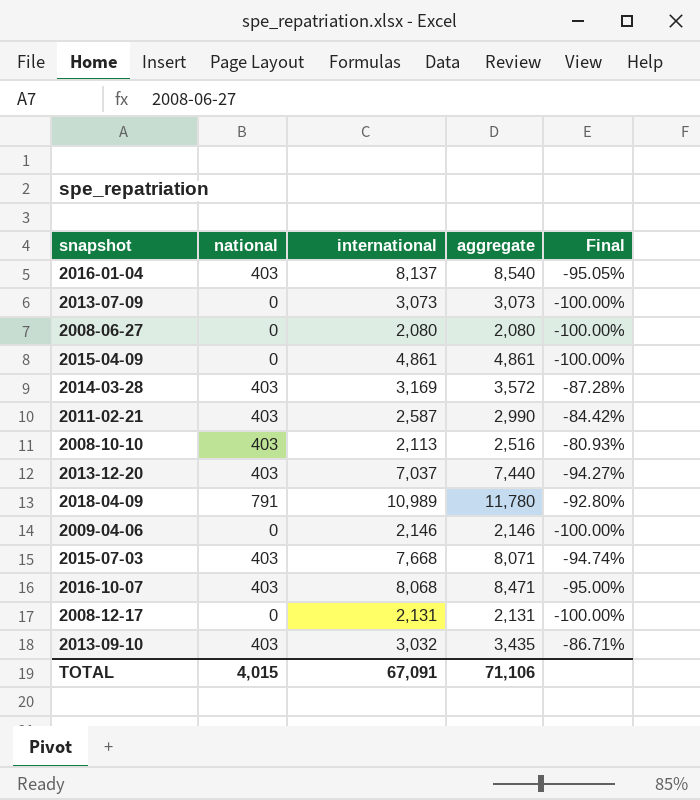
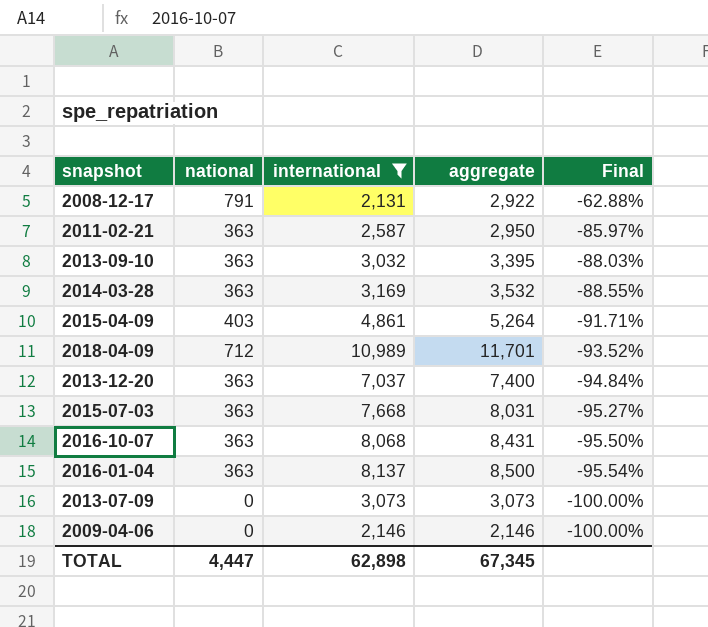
filter: none -> international >= 2,131
row order: none -> Final descending
2008-12-17 | national: 0 -> 791
2008-12-17 | aggregate: 2,131 -> 2,922
2008-12-17 | Final: -100.00% -> -62.88%
2011-02-21 | national: 403 -> 363
2011-02-21 | aggregate: 2,990 -> 2,950
2011-02-21 | Final: -84.42% -> -85.97%
2013-09-10 | national: 403 -> 363
2013-09-10 | aggregate: 3,435 -> 3,395
2013-09-10 | Final: -86.71% -> -88.03%
2014-03-28 | national: 403 -> 363
2014-03-28 | aggregate: 3,572 -> 3,532
2014-03-28 | Final: -87.28% -> -88.55%
2015-04-09 | national: 0 -> 403
2015-04-09 | aggregate: 4,861 -> 5,264
2015-04-09 | Final: -100.00% -> -91.71%
2018-04-09 | national: 791 -> 712
2018-04-09 | aggregate: 11,780 -> 11,701
2018-04-09 | Final: -92.80% -> -93.52%
2013-12-20 | national: 403 -> 363
2013-12-20 | aggregate: 7,440 -> 7,400
2013-12-20 | Final: -94.27% -> -94.84%
2015-07-03 | national: 403 -> 363
2015-07-03 | aggregate: 8,071 -> 8,031
2015-07-03 | Final: -94.74% -> -95.27%
2016-10-07 | national: 403 -> 363
2016-10-07 | aggregate: 8,471 -> 8,431
2016-10-07 | Final: -95.00% -> -95.50%
2016-01-04 | national: 403 -> 363
2016-01-04 | aggregate: 8,540 -> 8,500
2016-01-04 | Final: -95.05% -> -95.54%
TOTAL | national: 4,015 -> 4,447
TOTAL | international: 67,091 -> 62,898
TOTAL | aggregate: 71,106 -> 67,345

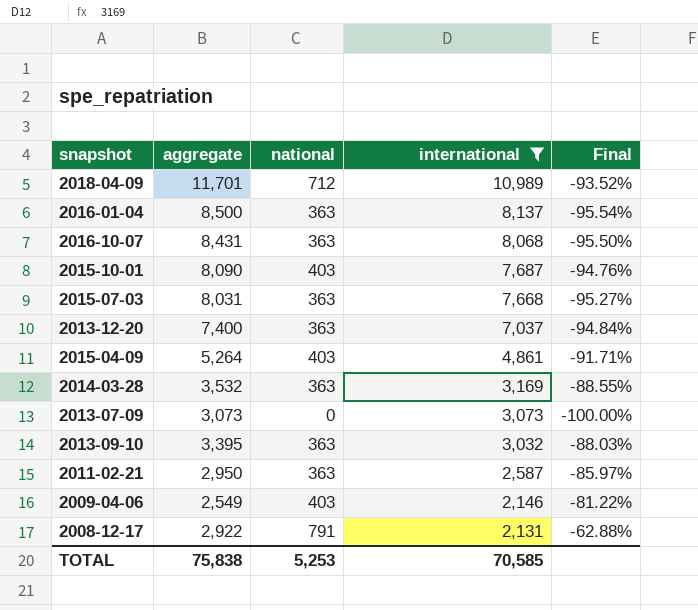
row order: Final descending -> international descending
column aggregate | position: 4 -> 2
row 2015-10-01: none -> 8,090 | 403 | 7,687 | -94.76%
2009-04-06 | aggregate: 2,146 -> 2,549
2009-04-06 | national: 0 -> 403
2009-04-06 | Final: -100.00% -> -81.22%
TOTAL | aggregate: 67,345 -> 75,838
TOTAL | national: 4,447 -> 5,253
TOTAL | international: 62,898 -> 70,585

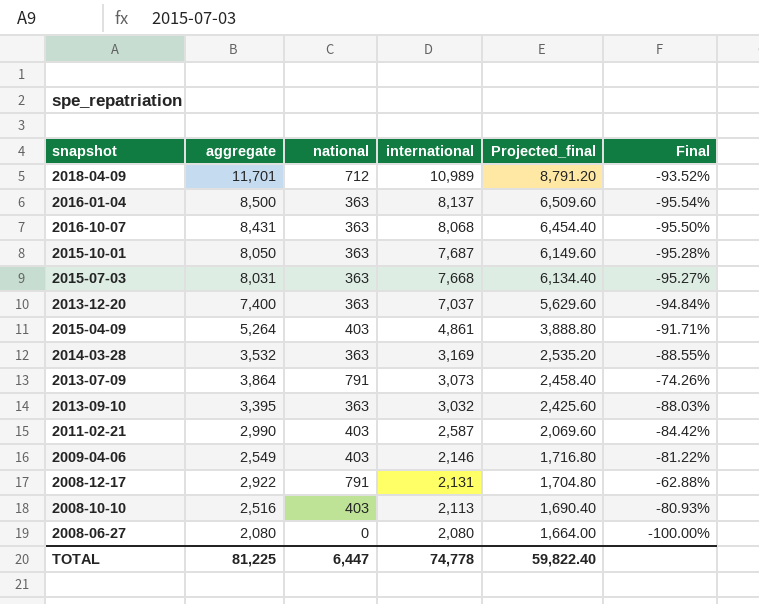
filter: international >= 2,131 -> none
column Projected_final | formula: none -> [international] * 0.8
2015-10-01 | aggregate: 8,090 -> 8,050
2015-10-01 | national: 403 -> 363
2015-10-01 | Final: -94.76% -> -95.28%
2013-07-09 | aggregate: 3,073 -> 3,864
2013-07-09 | national: 0 -> 791
2013-07-09 | Final: -100.00% -> -74.26%
2011-02-21 | aggregate: 2,950 -> 2,990
2011-02-21 | national: 363 -> 403
2011-02-21 | Final: -85.97% -> -84.42%
TOTAL | aggregate: 75,838 -> 81,225
TOTAL | national: 5,253 -> 6,447
TOTAL | international: 70,585 -> 74,778

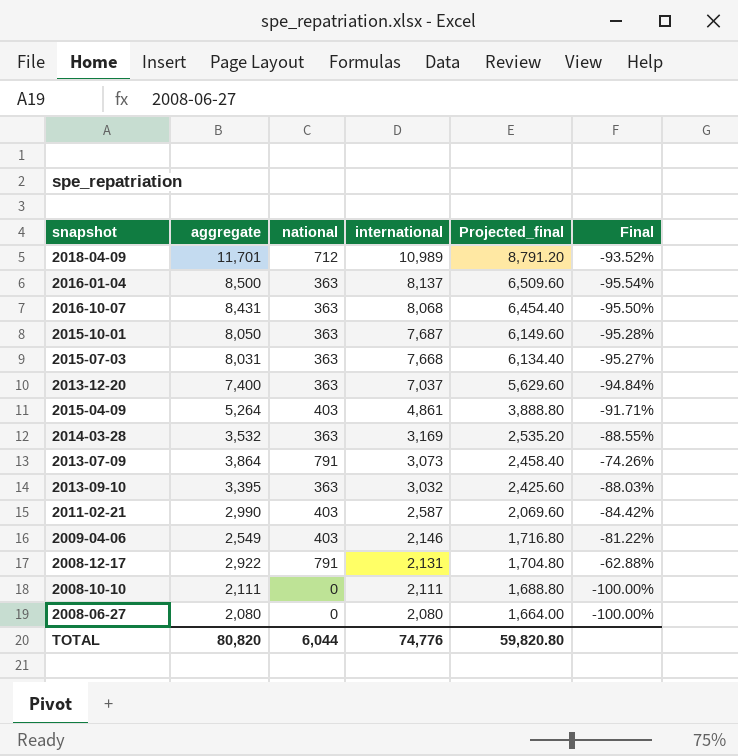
2008-10-10 | aggregate: 2,516 -> 2,111
2008-10-10 | national: 403 -> 0
2008-10-10 | international: 2,113 -> 2,111
2008-10-10 | Projected_final: 1,690.40 -> 1,688.80
2008-10-10 | Final: -80.93% -> -100.00%
TOTAL | aggregate: 81,225 -> 80,820
TOTAL | national: 6,447 -> 6,044
TOTAL | international: 74,778 -> 74,776
TOTAL | Projected_final: 59,822.40 -> 59,820.80

